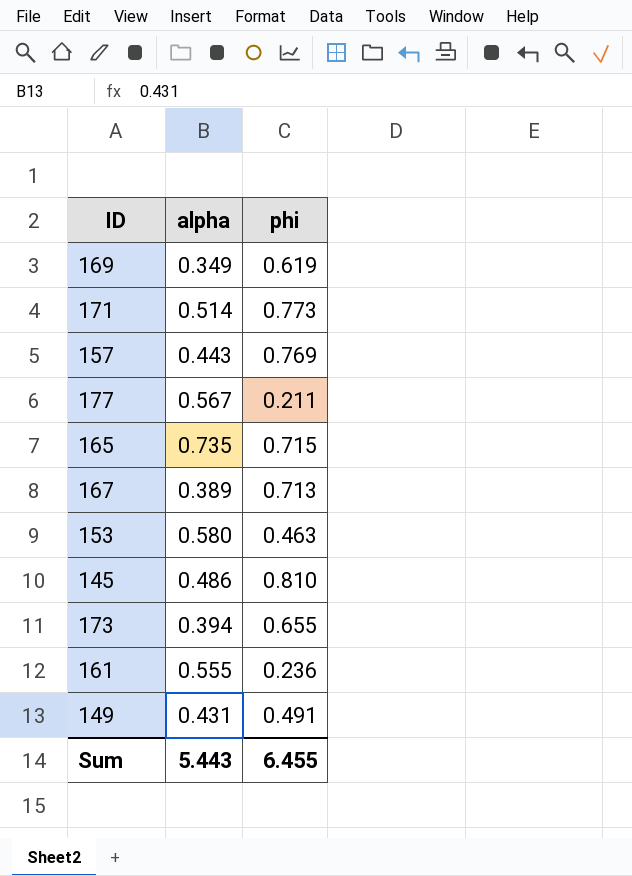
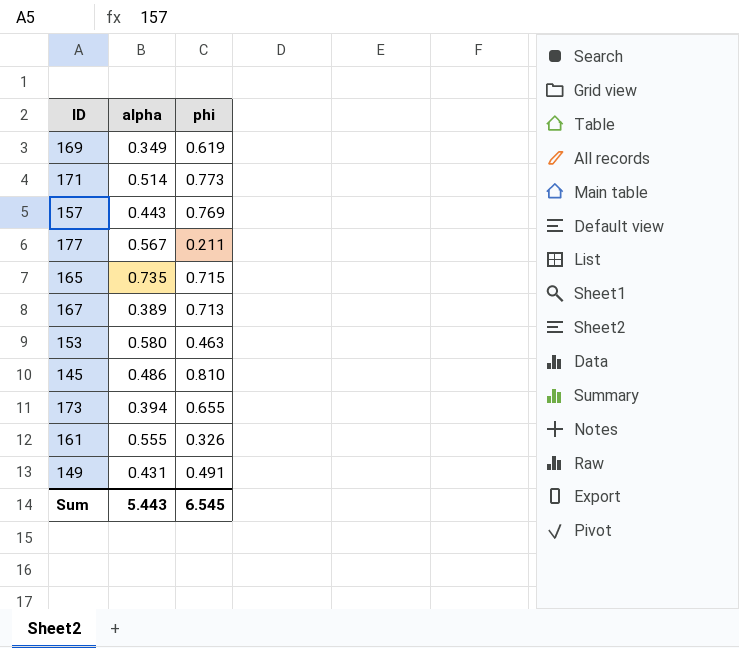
161 | phi: 0.236 -> 0.326
Sum | phi: 6.455 -> 6.545

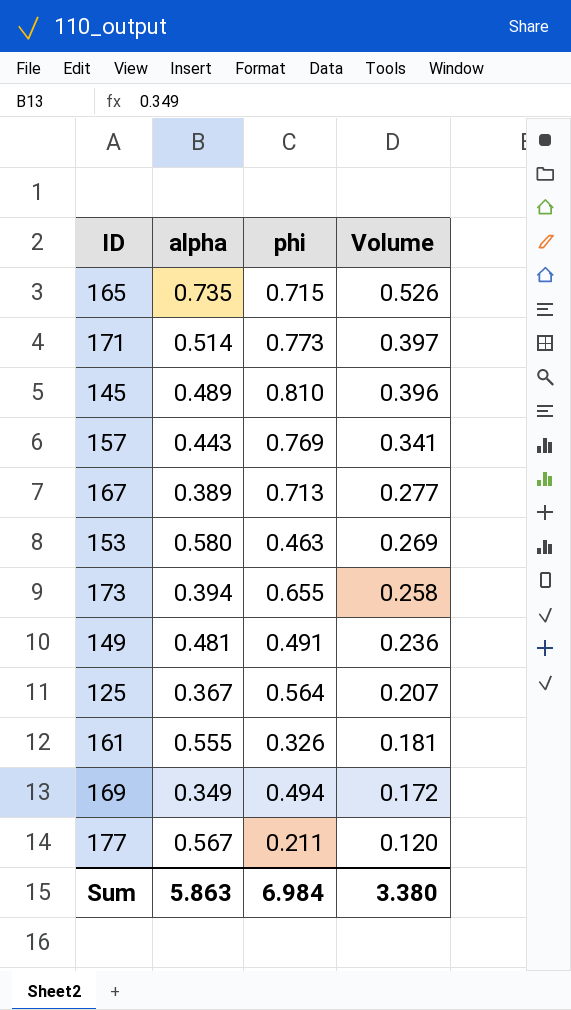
row order: none -> Volume descending
column Volume | formula: none -> [alpha] * [phi]
145 | alpha: 0.486 -> 0.489
149 | alpha: 0.431 -> 0.481
row 125: none -> 0.367 | 0.564 | 0.207
169 | phi: 0.619 -> 0.494
Sum | alpha: 5.443 -> 5.863
Sum | phi: 6.545 -> 6.984

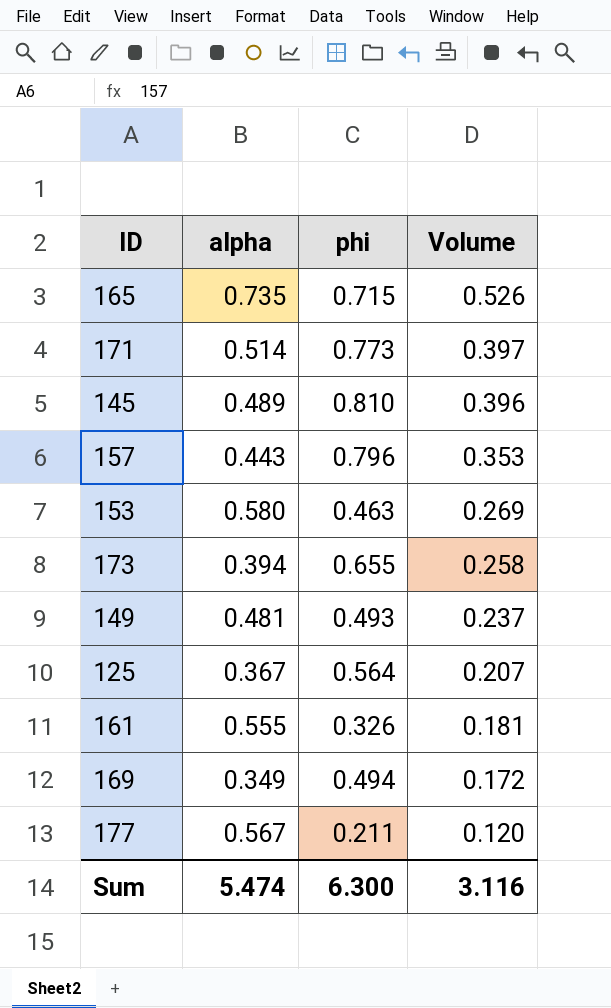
row 167: 0.389 | 0.713 | 0.277 -> none
157 | phi: 0.769 -> 0.796
157 | Volume: 0.341 -> 0.353
149 | phi: 0.491 -> 0.493
149 | Volume: 0.236 -> 0.237
Sum | alpha: 5.863 -> 5.474
Sum | phi: 6.984 -> 6.300
Sum | Volume: 3.380 -> 3.116

